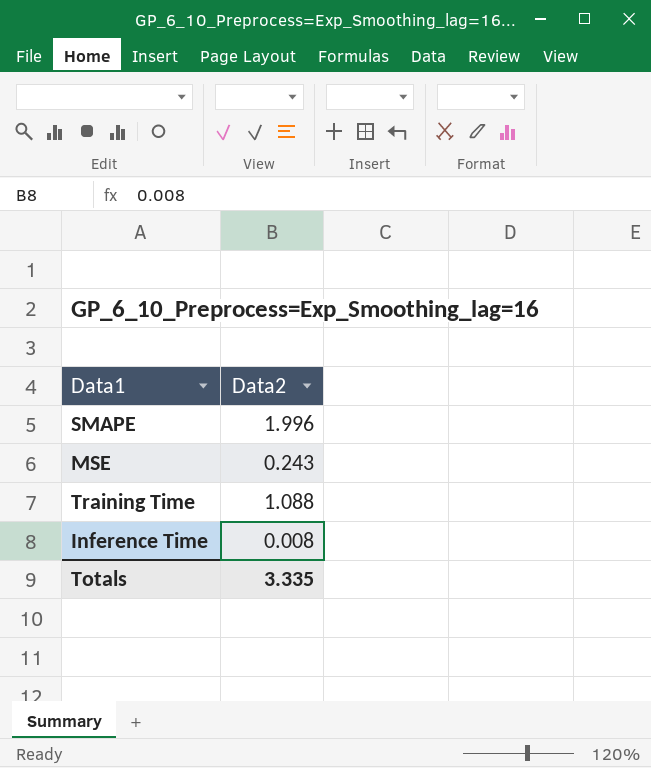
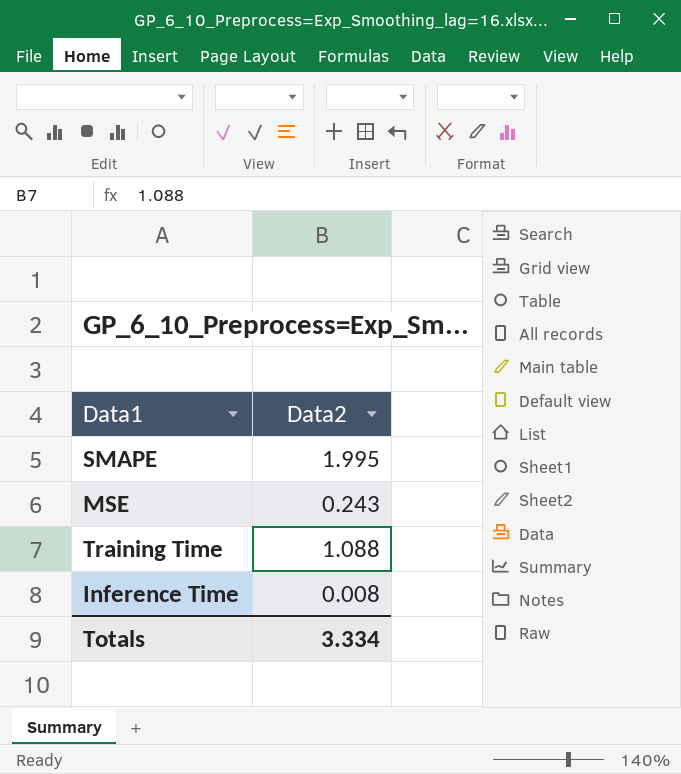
SMAPE | Data2: 1.996 -> 1.995
Totals | Data2: 3.335 -> 3.334

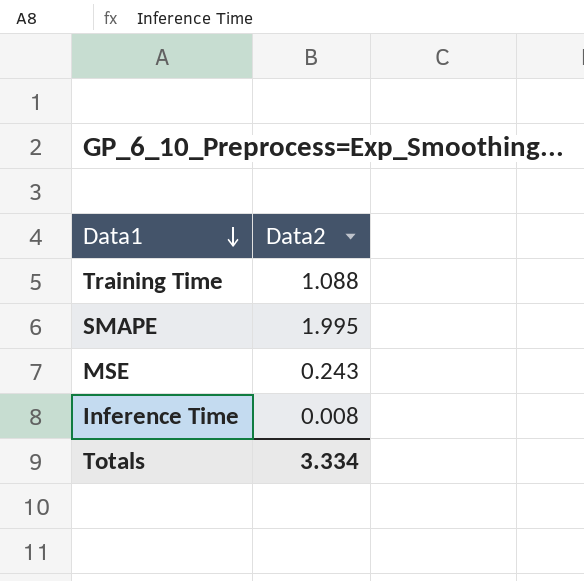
row order: none -> Data1 descending

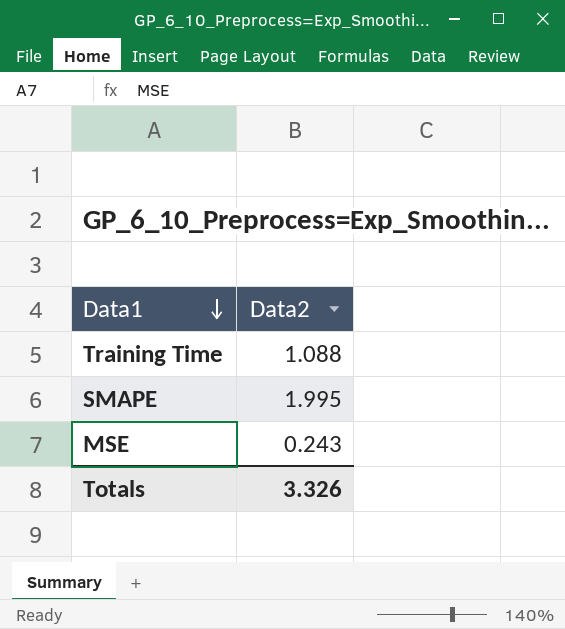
row Inference Time: 0.008 -> none
Totals | Data2: 3.334 -> 3.326

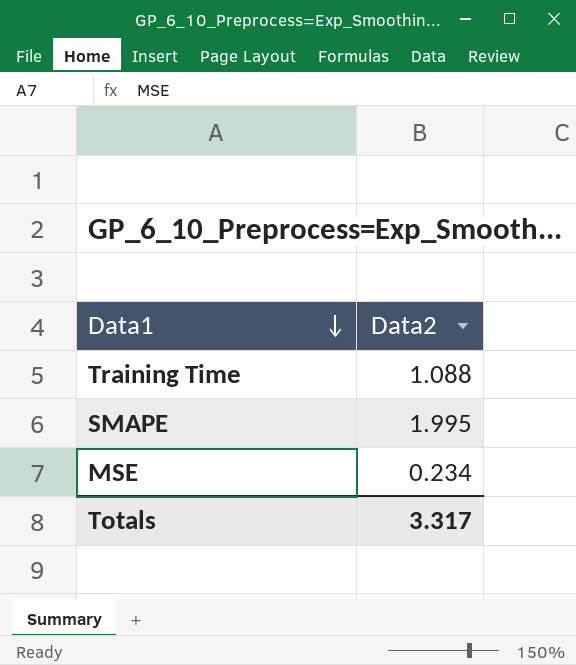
MSE | Data2: 0.243 -> 0.234
Totals | Data2: 3.326 -> 3.317

